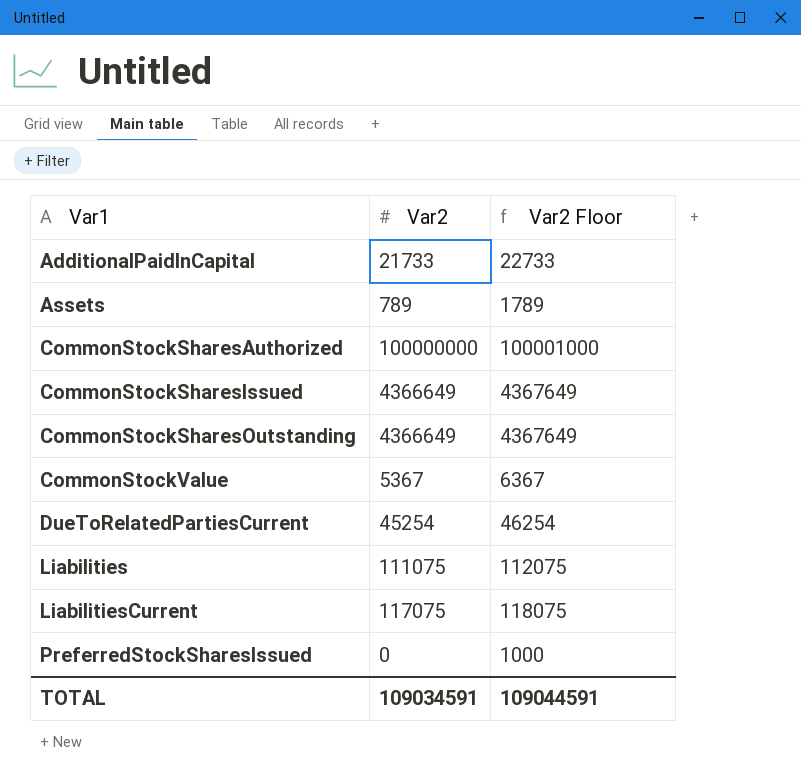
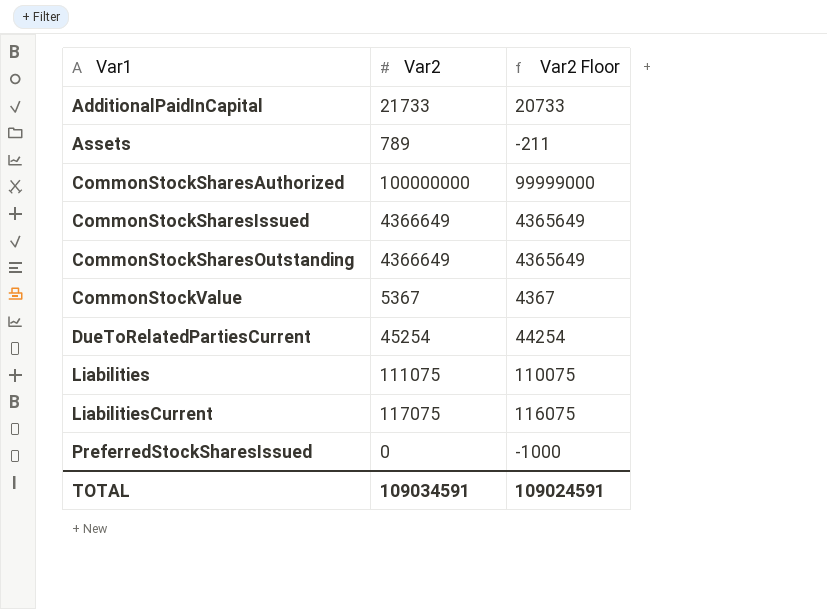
column Var2 Floor | formula: [Var2] + 1000 -> [Var2] - 1000
TOTAL | Var2 Floor: 109044591 -> 109024591

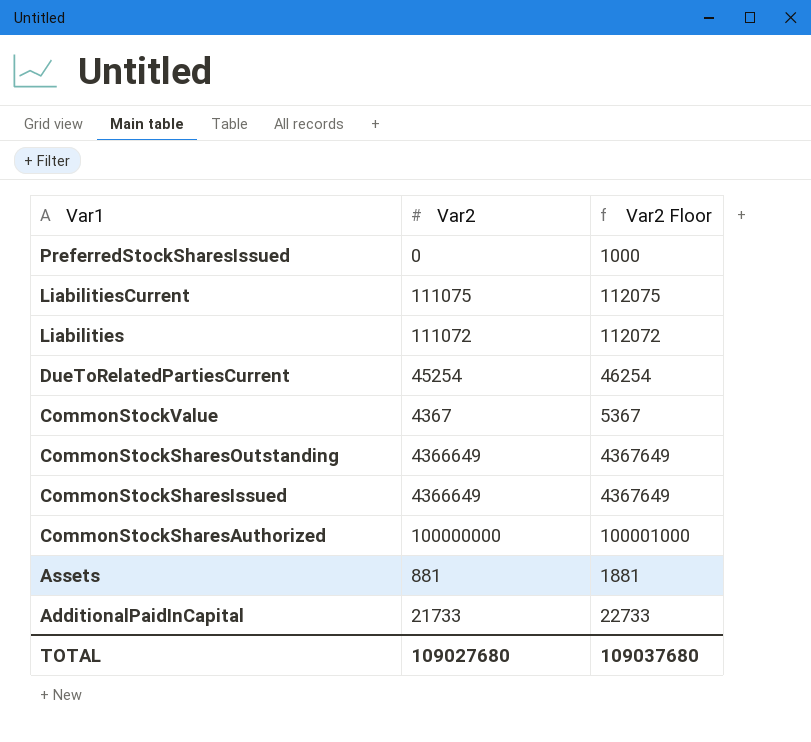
row order: Var1 ascending -> Var1 descending
column Var2 Floor | formula: [Var2] - 1000 -> [Var2] + 1000
LiabilitiesCurrent | Var2: 117075 -> 111075
Liabilities | Var2: 111075 -> 111072
CommonStockValue | Var2: 5367 -> 4367
Assets | Var2: 789 -> 881
TOTAL | Var2: 109034591 -> 109027680
TOTAL | Var2 Floor: 109024591 -> 109037680

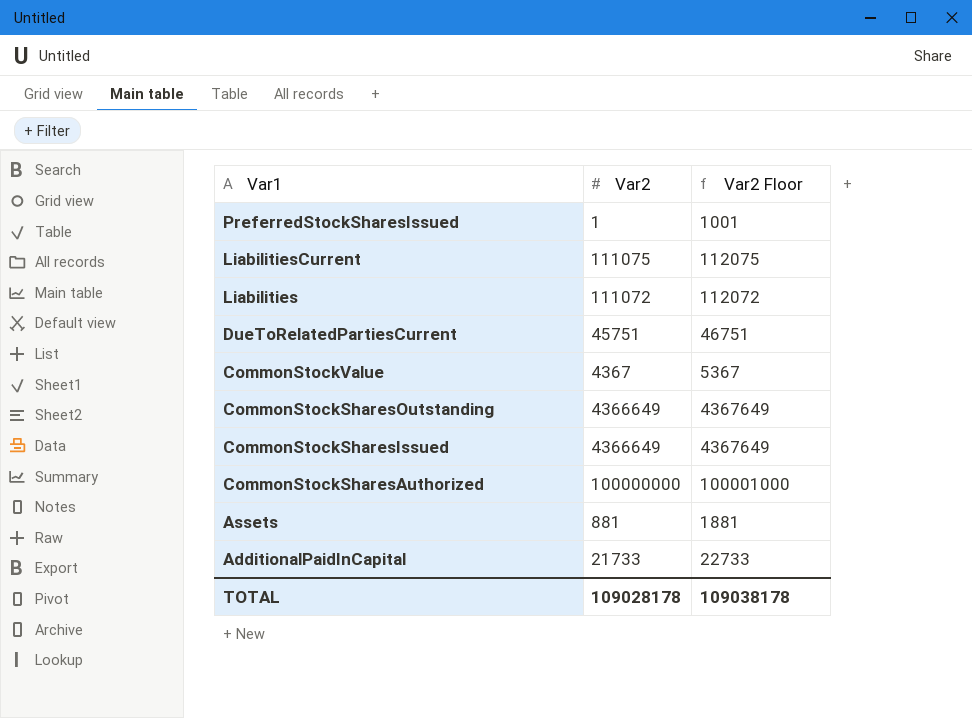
PreferredStockSharesIssued | Var2: 0 -> 1
PreferredStockSharesIssued | Var2 Floor: 1000 -> 1001
DueToRelatedPartiesCurrent | Var2: 45254 -> 45751
DueToRelatedPartiesCurrent | Var2 Floor: 46254 -> 46751
TOTAL | Var2: 109027680 -> 109028178
TOTAL | Var2 Floor: 109037680 -> 109038178

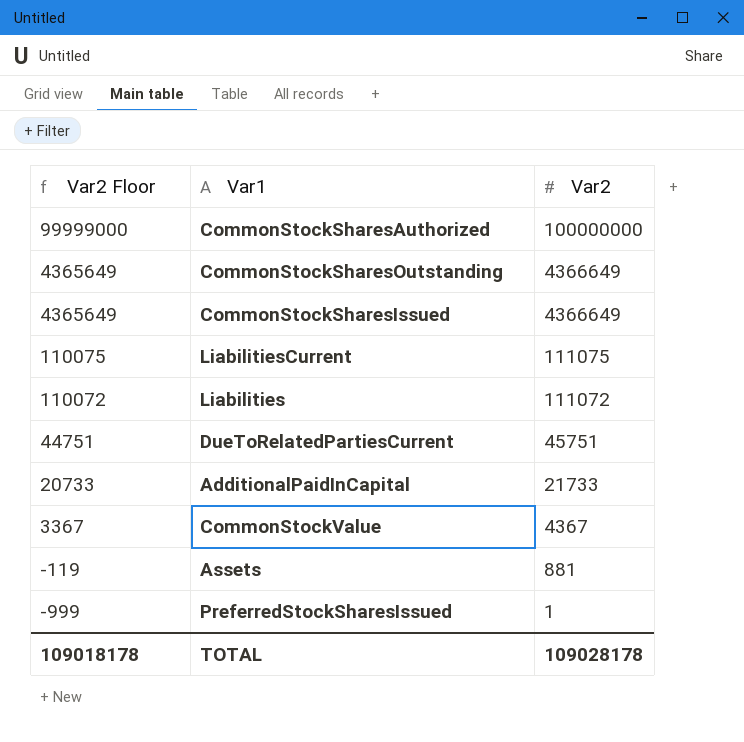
row order: Var1 descending -> Var2 Floor descending
column Var2 Floor | formula: [Var2] + 1000 -> [Var2] - 1000
column Var2 Floor | position: 3 -> 1
TOTAL | Var2 Floor: 109038178 -> 109018178

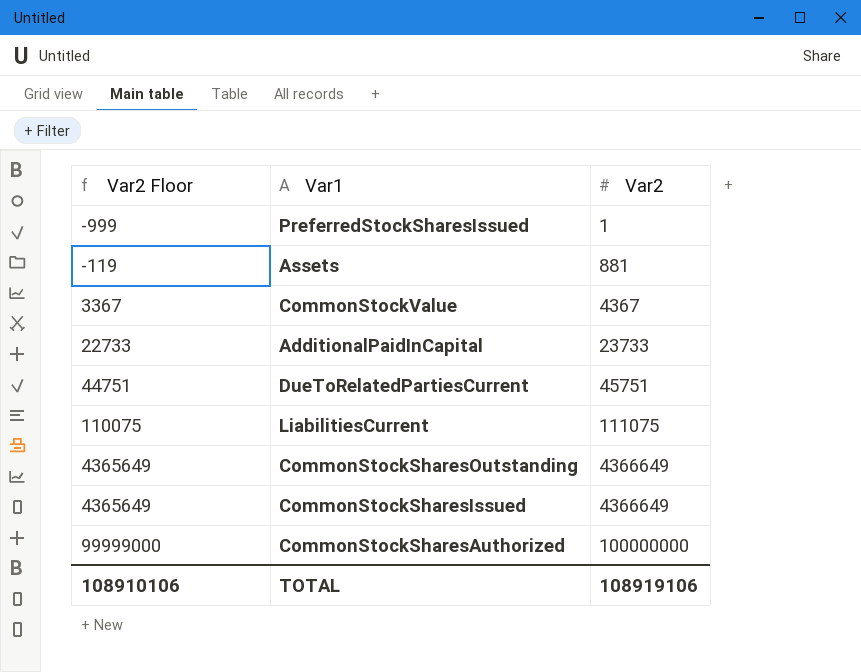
row order: Var2 Floor descending -> Var2 Floor ascending
row Liabilities: 110072 | 111072 -> none
AdditionalPaidInCapital | Var2 Floor: 20733 -> 22733
AdditionalPaidInCapital | Var2: 21733 -> 23733
TOTAL | Var2 Floor: 109018178 -> 108910106
TOTAL | Var2: 109028178 -> 108919106

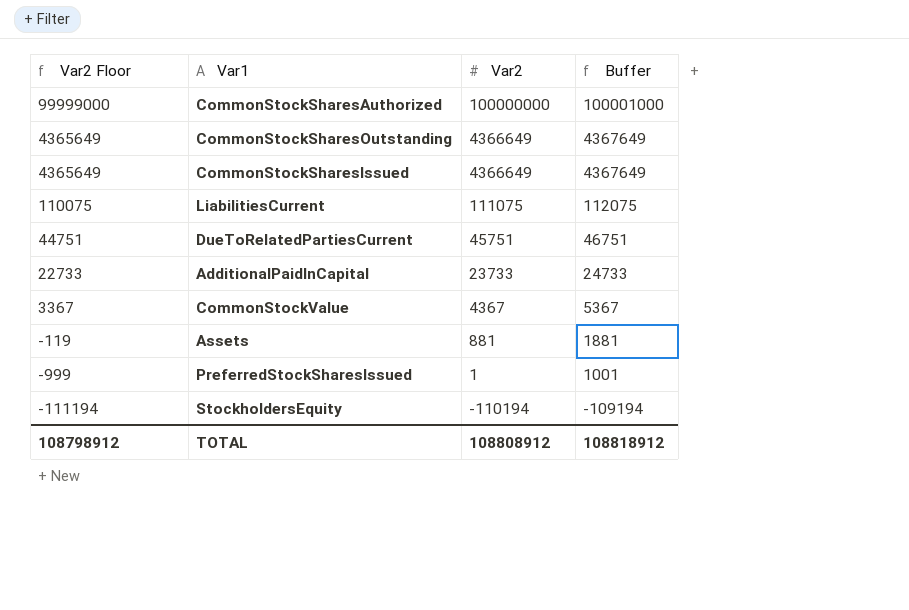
row order: Var2 Floor ascending -> Var2 Floor descending
column Buffer | formula: none -> [Var2] + 1000
row StockholdersEquity: none -> -111194 | -110194 | -109194
TOTAL | Var2 Floor: 108910106 -> 108798912
TOTAL | Var2: 108919106 -> 108808912

